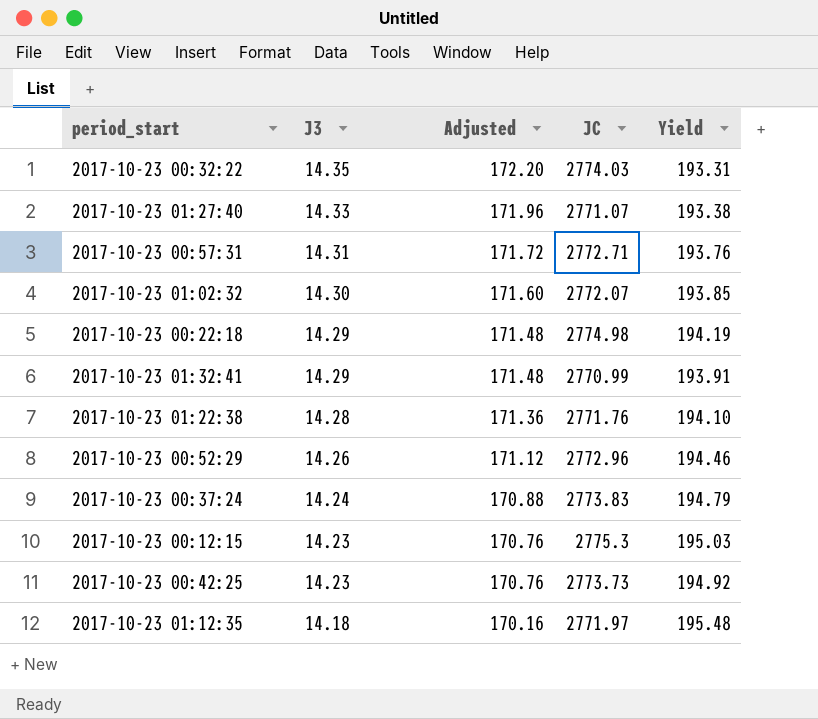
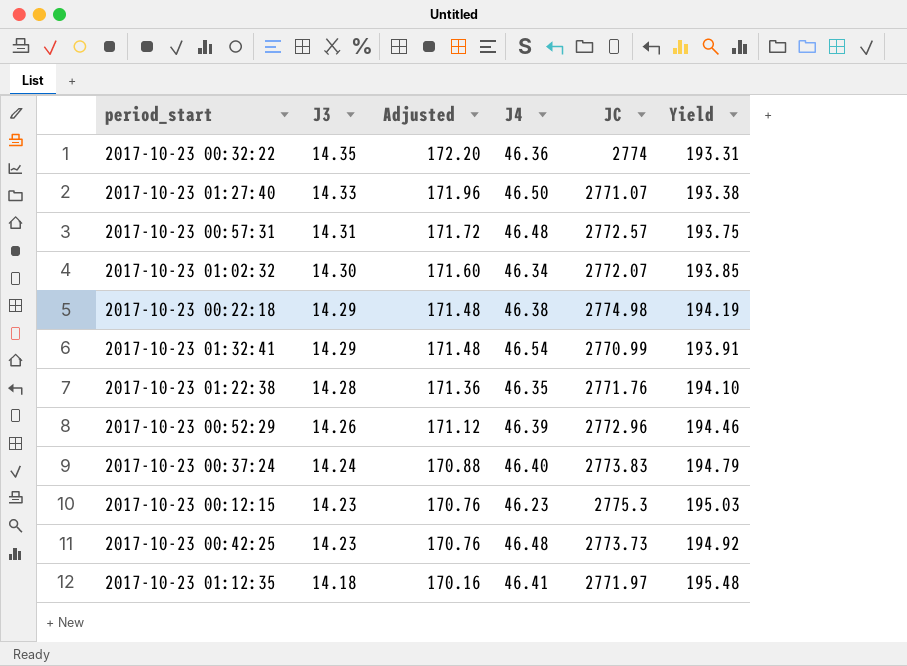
column J4 | position: none -> 4
2017-10-23 00:32:22 | JC: 2774.03 -> 2774
2017-10-23 00:57:31 | JC: 2772.71 -> 2772.57
2017-10-23 00:57:31 | Yield: 193.76 -> 193.75

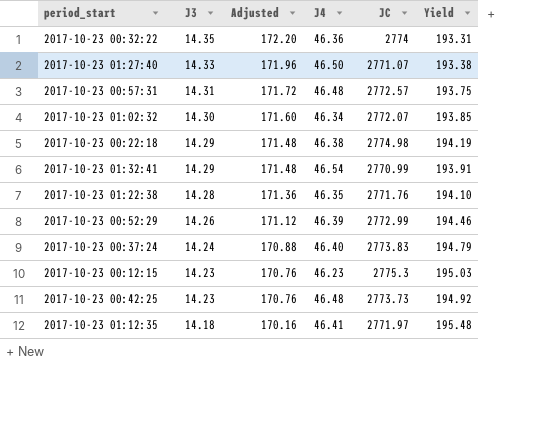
2017-10-23 00:52:29 | JC: 2772.96 -> 2772.99

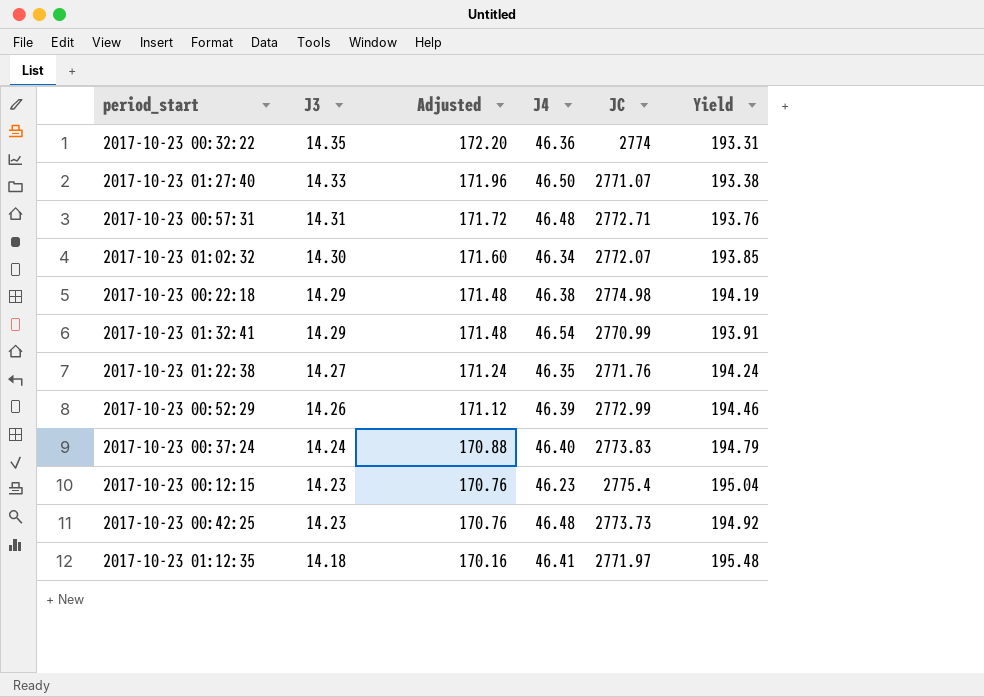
2017-10-23 00:57:31 | JC: 2772.57 -> 2772.71
2017-10-23 00:57:31 | Yield: 193.75 -> 193.76
2017-10-23 01:22:38 | J3: 14.28 -> 14.27
2017-10-23 01:22:38 | Adjusted: 171.36 -> 171.24
2017-10-23 01:22:38 | Yield: 194.10 -> 194.24
2017-10-23 00:12:15 | JC: 2775.3 -> 2775.4
2017-10-23 00:12:15 | Yield: 195.03 -> 195.04

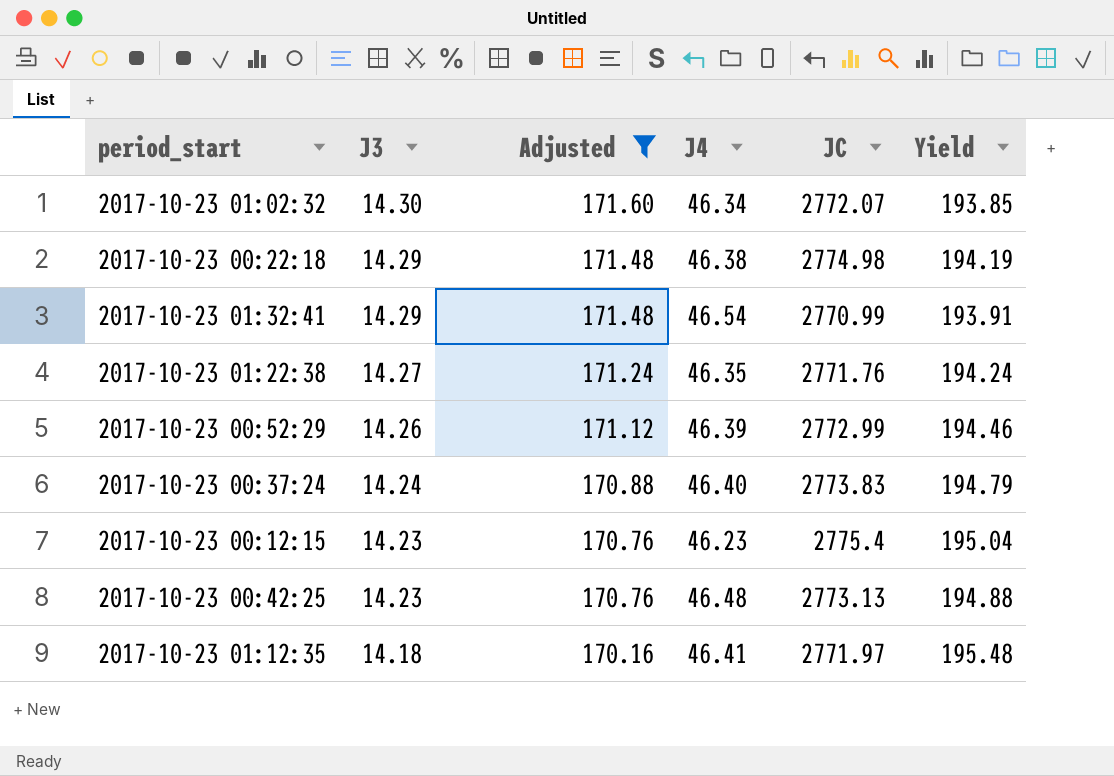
filter: none -> Adjusted <= 171.60
2017-10-23 00:42:25 | JC: 2773.73 -> 2773.13
2017-10-23 00:42:25 | Yield: 194.92 -> 194.88

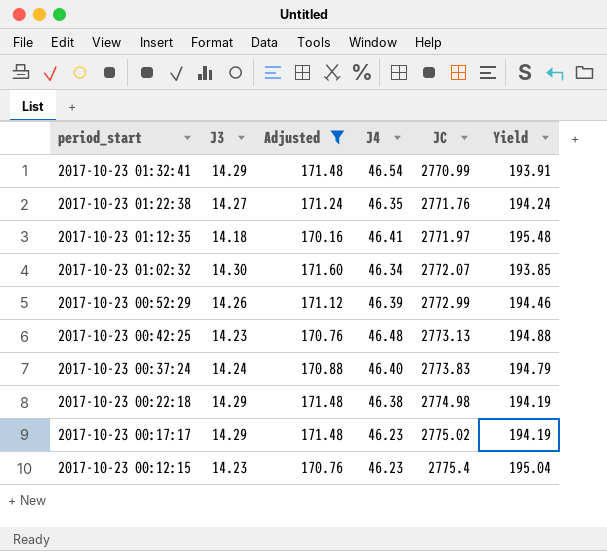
row order: J3 descending -> period_start descending
row 2017-10-23 00:17:17: none -> 14.29 | 171.48 | 46.23 | 2775.02 | 194.19

